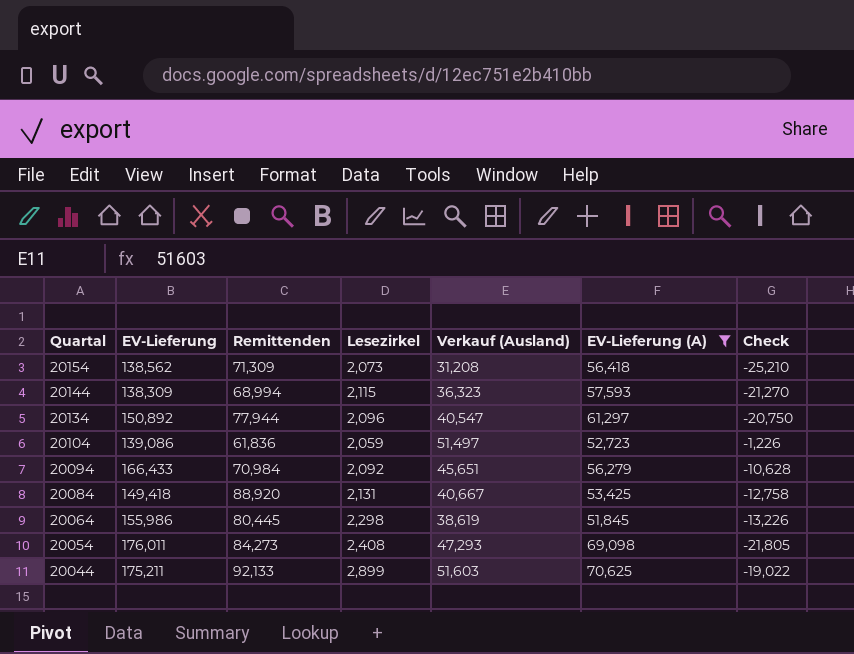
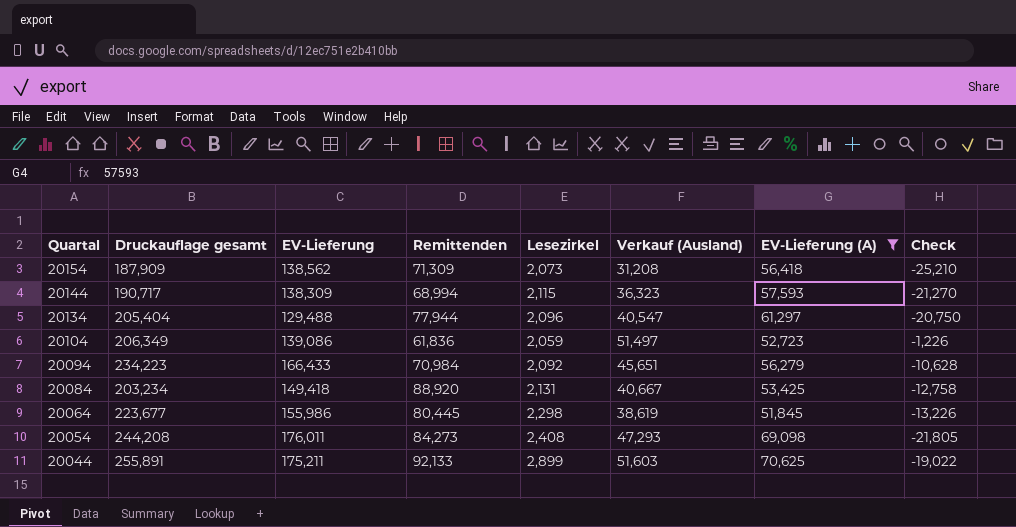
column Druckauflage gesamt | position: none -> 2
20134 | EV-Lieferung: 150,892 -> 129,488

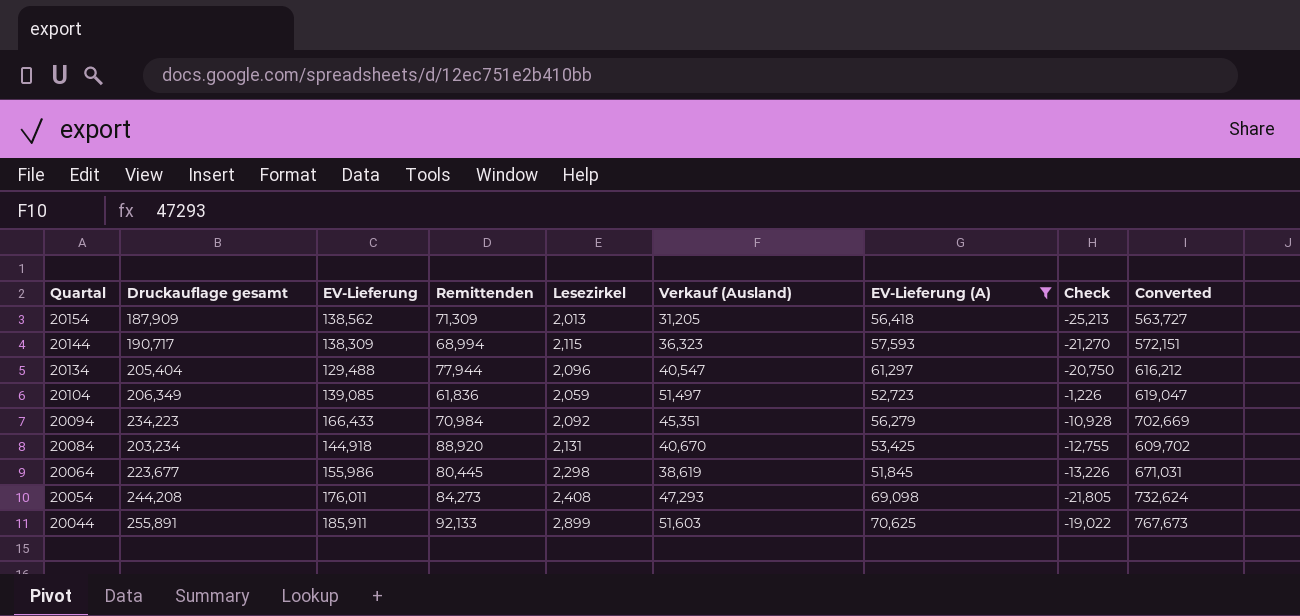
column Converted | formula: none -> [Druckauflage gesamt] * 3
20154 | Lesezirkel: 2,073 -> 2,013
20154 | Verkauf (Ausland): 31,208 -> 31,205
20154 | Check: -25,210 -> -25,213
20104 | EV-Lieferung: 139,086 -> 139,085
20094 | Verkauf (Ausland): 45,651 -> 45,351
20094 | Check: -10,628 -> -10,928
20084 | EV-Lieferung: 149,418 -> 144,918
20084 | Verkauf (Ausland): 40,667 -> 40,670
20084 | Check: -12,758 -> -12,755
20044 | EV-Lieferung: 175,211 -> 185,911

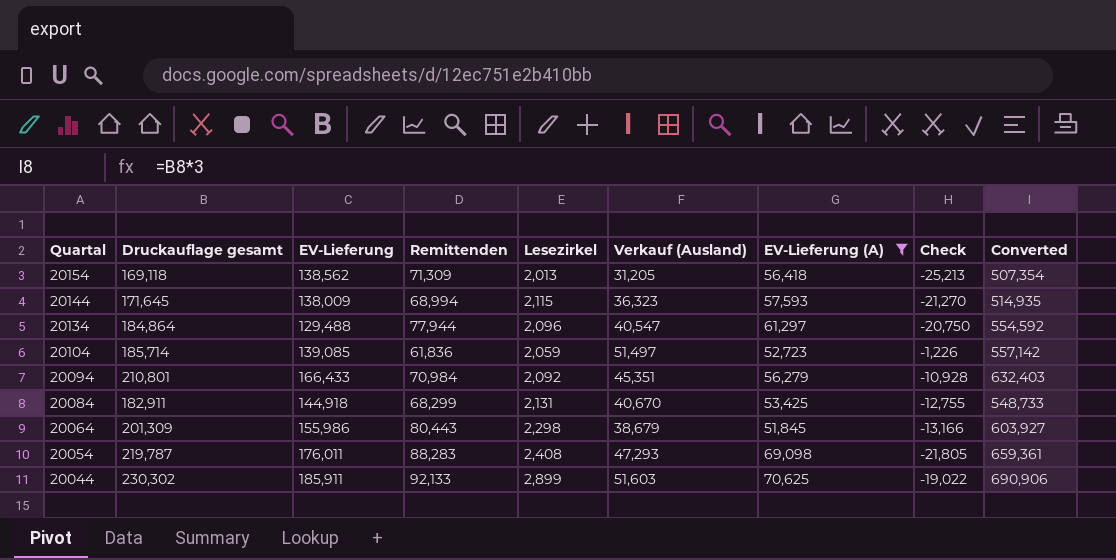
20154 | Druckauflage gesamt: 187,909 -> 169,118
20154 | Converted: 563,727 -> 507,354
20144 | Druckauflage gesamt: 190,717 -> 171,645
20144 | EV-Lieferung: 138,309 -> 138,009
20144 | Converted: 572,151 -> 514,935
20134 | Druckauflage gesamt: 205,404 -> 184,864
20134 | Converted: 616,212 -> 554,592
20104 | Druckauflage gesamt: 206,349 -> 185,714
20104 | Converted: 619,047 -> 557,142
20094 | Druckauflage gesamt: 234,223 -> 210,801
20094 | Converted: 702,669 -> 632,403
20084 | Druckauflage gesamt: 203,234 -> 182,911
20084 | Remittenden: 88,920 -> 68,299
20084 | Converted: 609,702 -> 548,733
20064 | Druckauflage gesamt: 223,677 -> 201,309
20064 | Remittenden: 80,445 -> 80,443
20064 | Verkauf (Ausland): 38,619 -> 38,679
20064 | Check: -13,226 -> -13,166
20064 | Converted: 671,031 -> 603,927
20054 | Druckauflage gesamt: 244,208 -> 219,787
20054 | Remittenden: 84,273 -> 88,283
20054 | Converted: 732,624 -> 659,361
20044 | Druckauflage gesamt: 255,891 -> 230,302
20044 | Converted: 767,673 -> 690,906

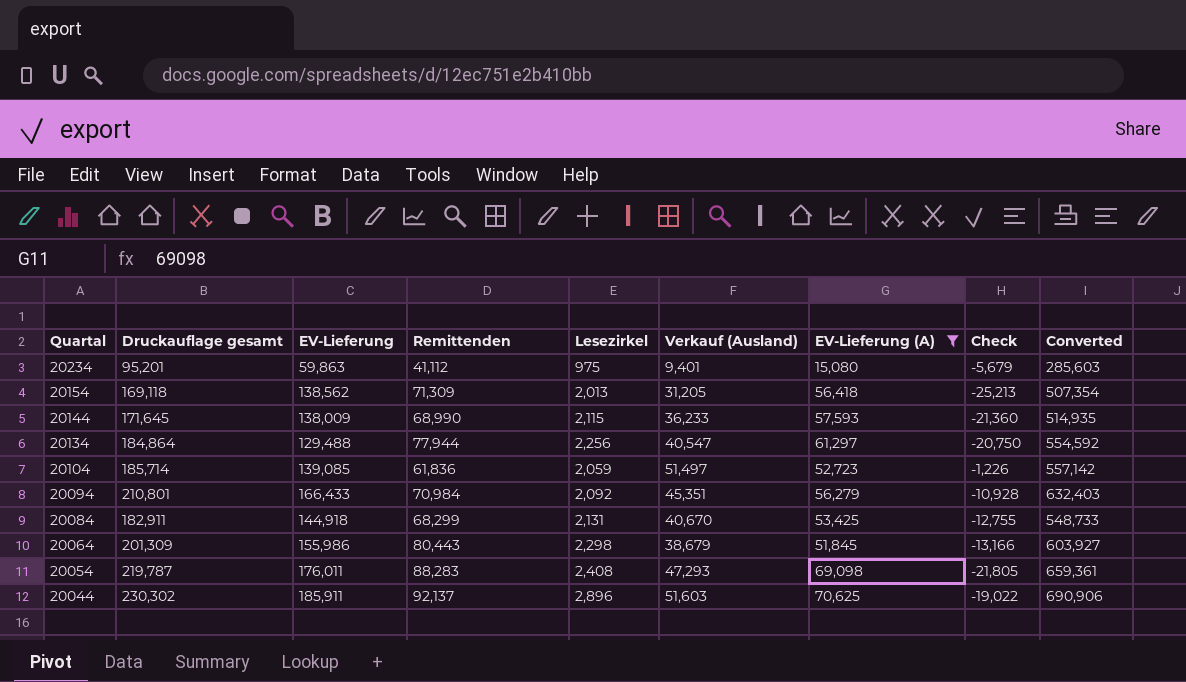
row 20234: none -> 95,201 | 59,863 | 41,112 | 975 | 9,401 | 15,080 | -5,679 | 285,603
20144 | Remittenden: 68,994 -> 68,990
20144 | Verkauf (Ausland): 36,323 -> 36,233
20144 | Check: -21,270 -> -21,360
20134 | Lesezirkel: 2,096 -> 2,256
20044 | Remittenden: 92,133 -> 92,137
20044 | Lesezirkel: 2,899 -> 2,896

